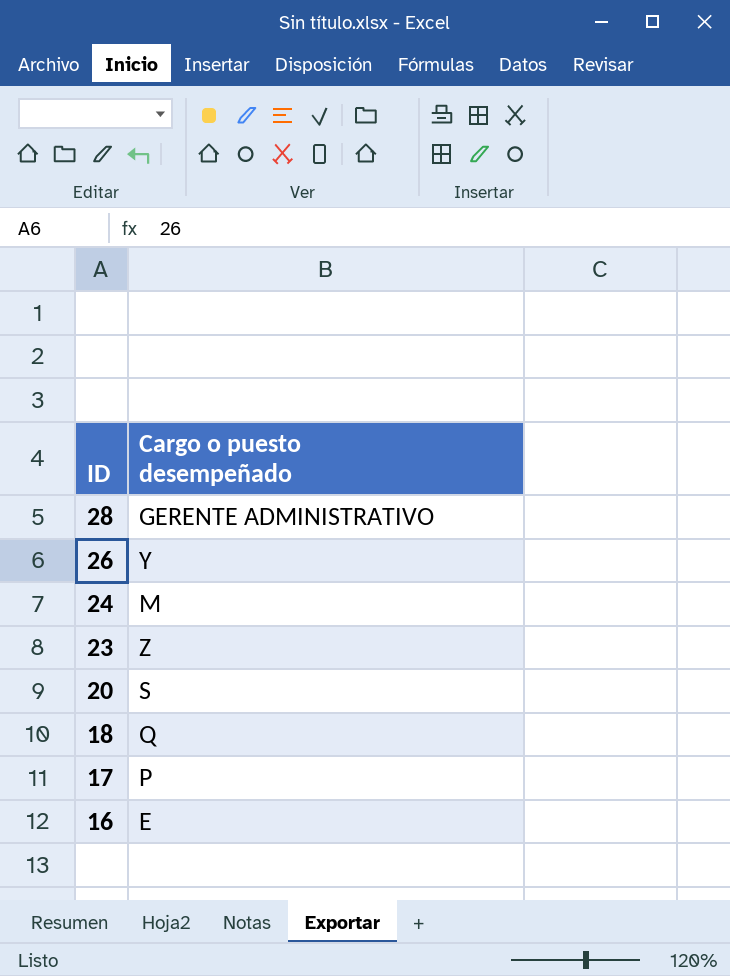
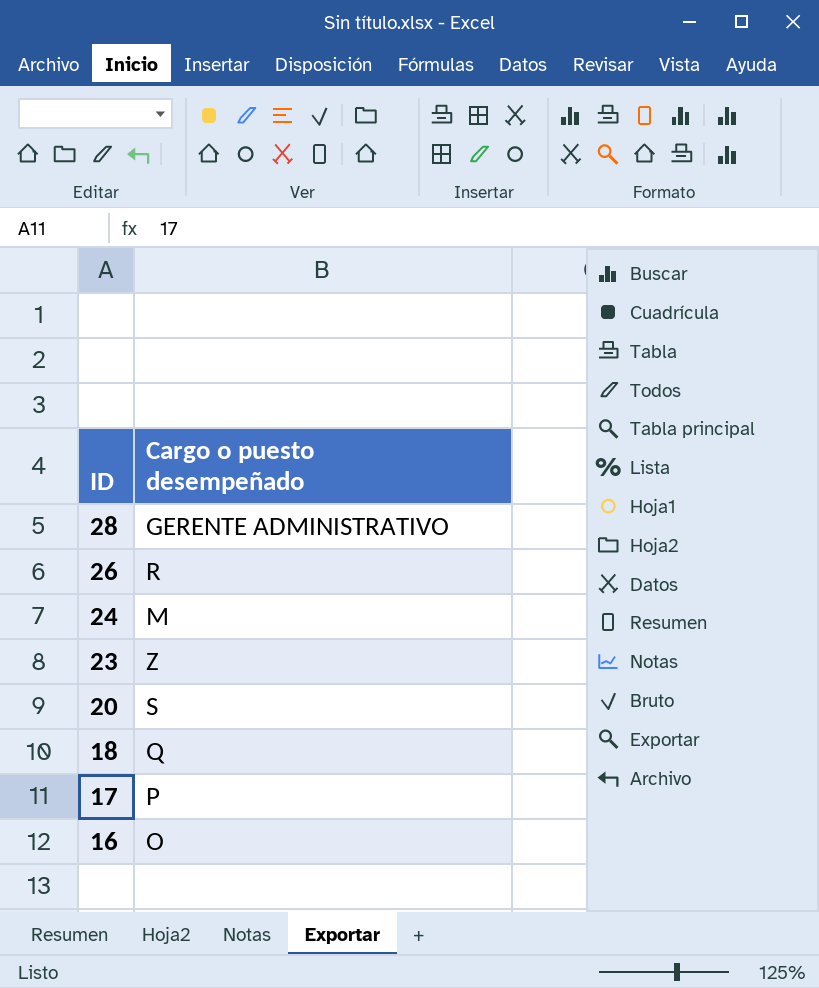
26 | Cargo o puesto desempeñado: Y -> R
16 | Cargo o puesto desempeñado: E -> O

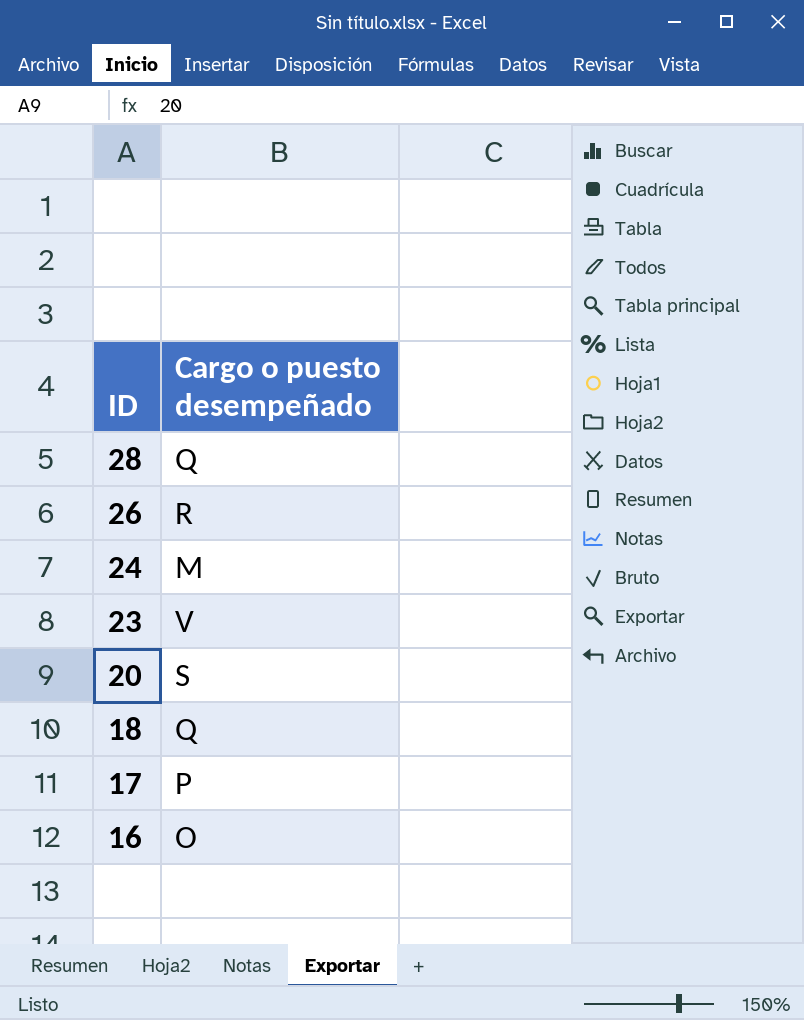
28 | Cargo o puesto desempeñado: GERENTE ADMINISTRATIVO -> Q
23 | Cargo o puesto desempeñado: Z -> V

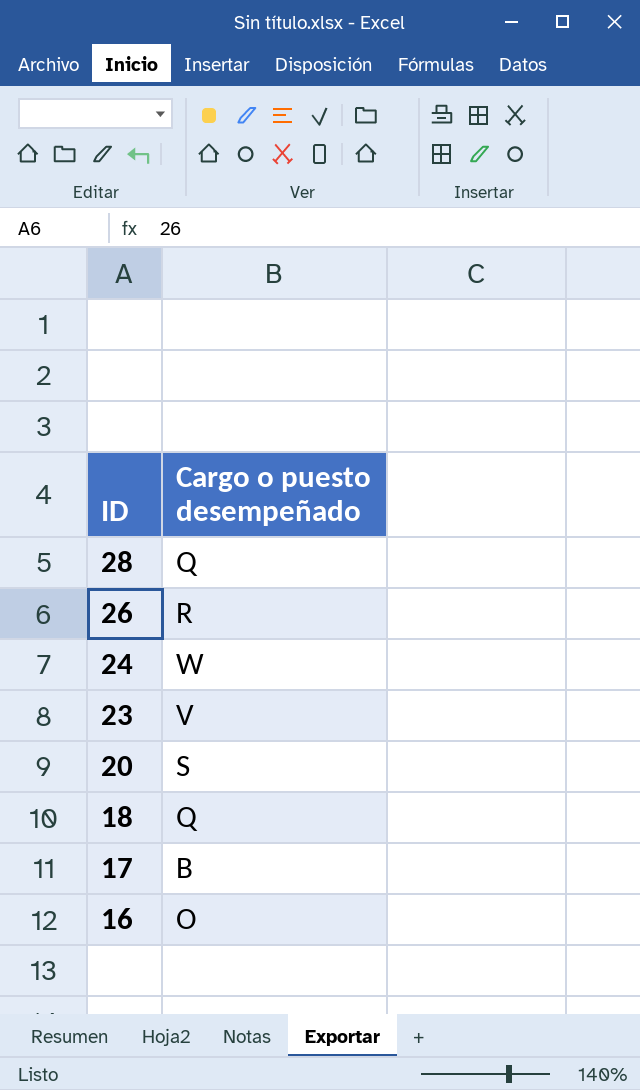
24 | Cargo o puesto desempeñado: M -> W
17 | Cargo o puesto desempeñado: P -> B

